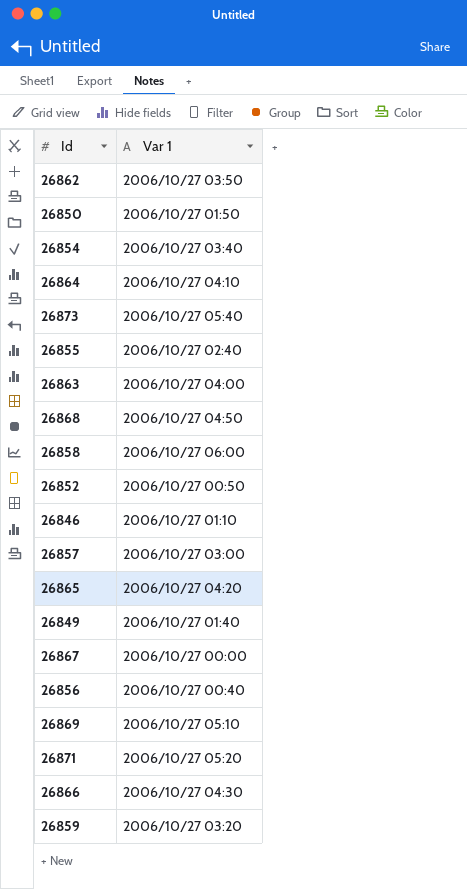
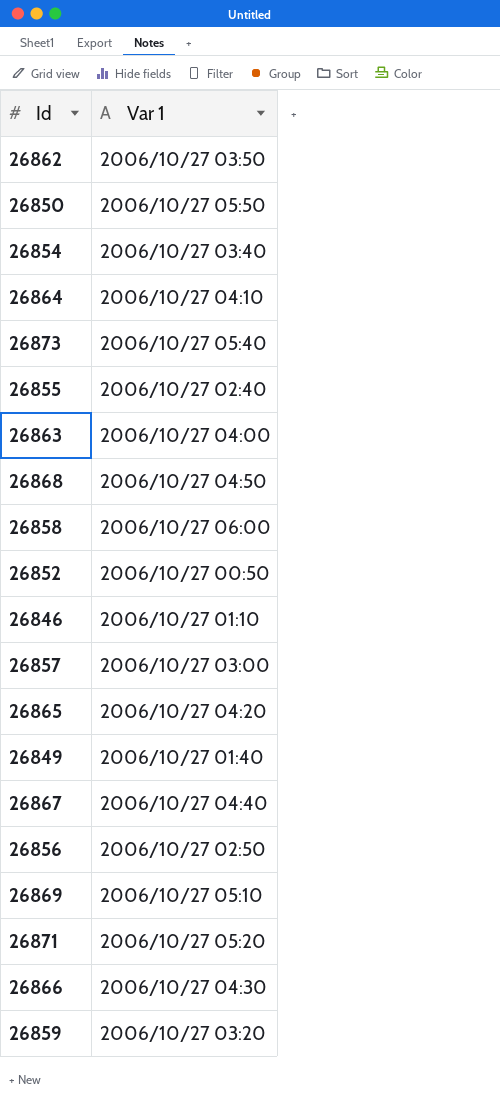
26850 | Var 1: 2006/10/27 01:50 -> 2006/10/27 05:50
26867 | Var 1: 2006/10/27 00:00 -> 2006/10/27 04:40
26856 | Var 1: 2006/10/27 00:40 -> 2006/10/27 02:50

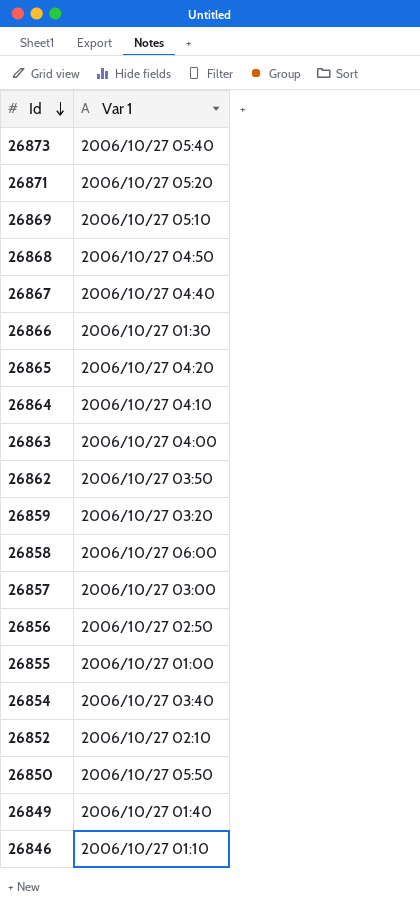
row order: none -> Id descending
26866 | Var 1: 2006/10/27 04:30 -> 2006/10/27 01:30
26855 | Var 1: 2006/10/27 02:40 -> 2006/10/27 01:00
26852 | Var 1: 2006/10/27 00:50 -> 2006/10/27 02:10

